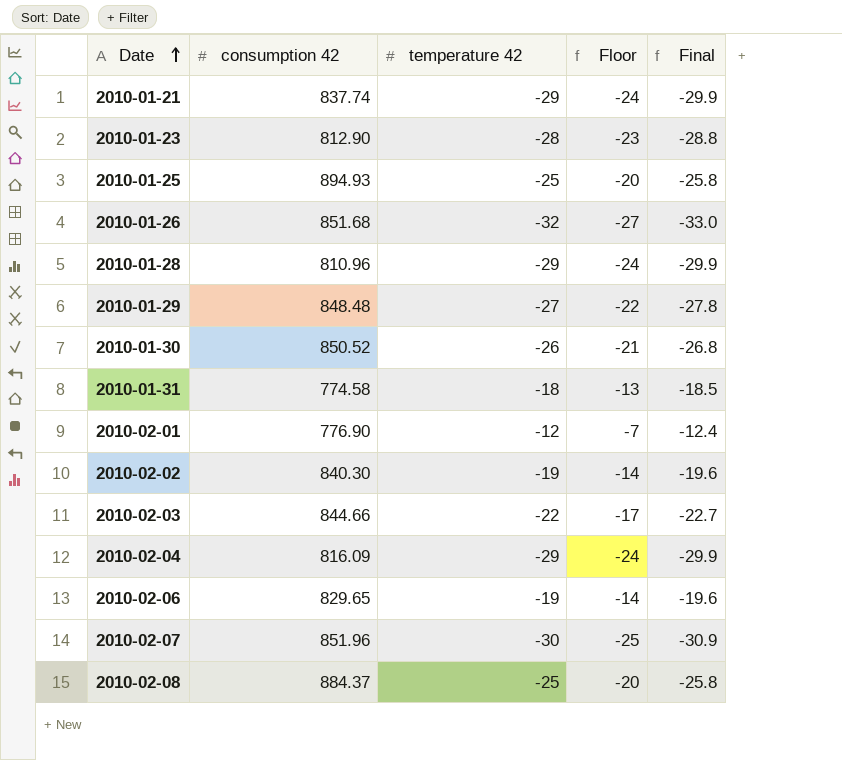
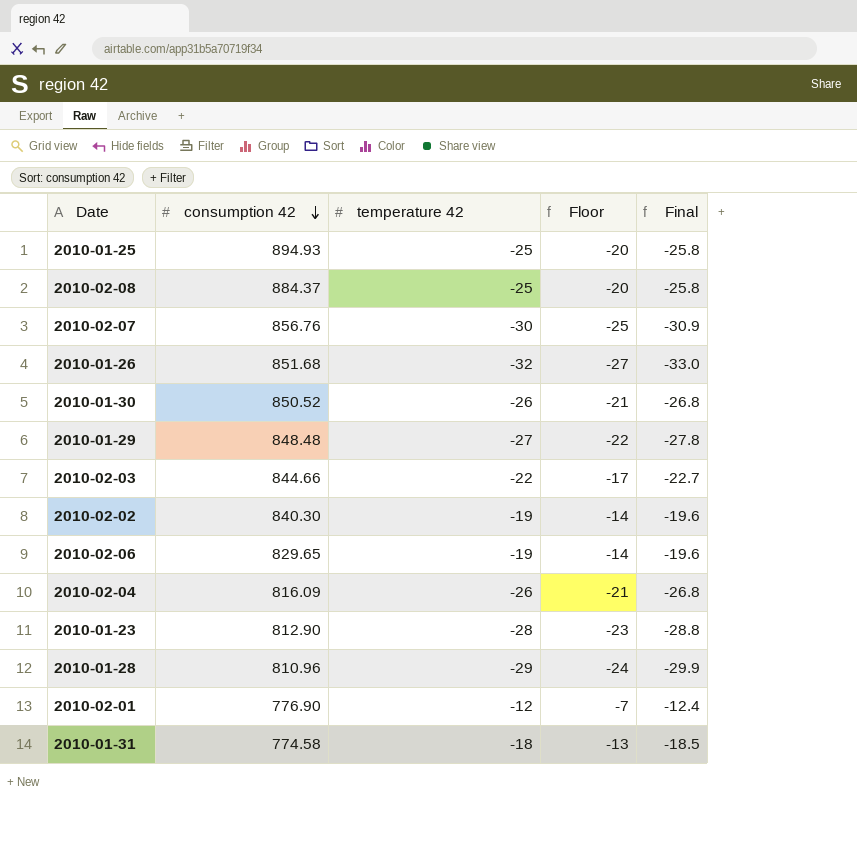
row order: Date ascending -> consumption 42 descending
row 2010-01-21: 837.74 | -29 | -24 | -29.9 -> none
2010-02-07 | consumption 42: 851.96 -> 856.76
2010-02-04 | temperature 42: -29 -> -26
2010-02-04 | Floor: -24 -> -21
2010-02-04 | Final: -29.9 -> -26.8

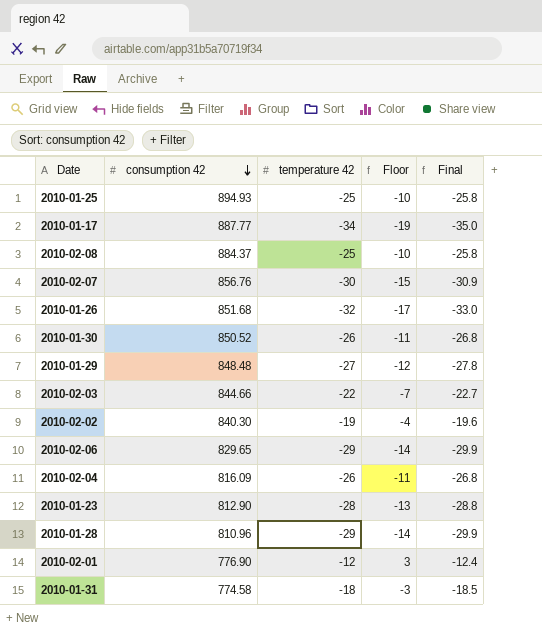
column Floor | formula: [temperature 42] + 5 -> [temperature 42] + 15
row 2010-01-17: none -> 887.77 | -34 | -19 | -35.0
2010-02-06 | temperature 42: -19 -> -29
2010-02-06 | Final: -19.6 -> -29.9

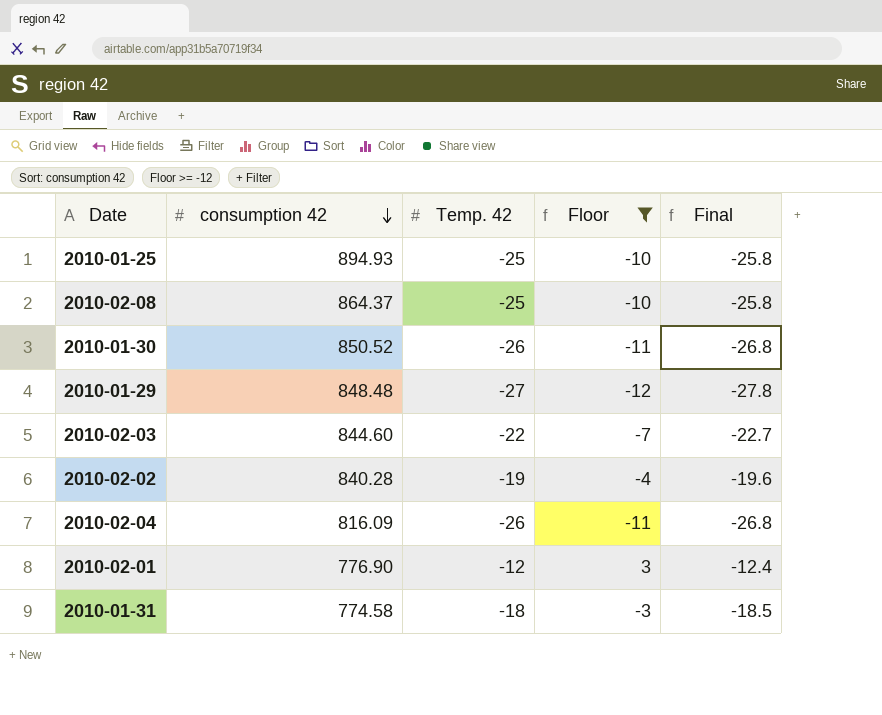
filter: none -> Floor >= -12
column name: temperature 42 -> Temp. 42
2010-02-08 | consumption 42: 884.37 -> 864.37
2010-02-03 | consumption 42: 844.66 -> 844.60
2010-02-02 | consumption 42: 840.30 -> 840.28

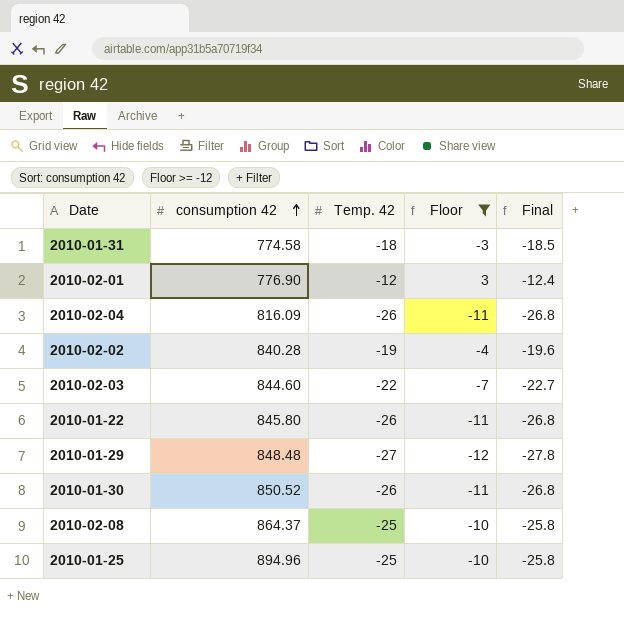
row order: consumption 42 descending -> consumption 42 ascending
row 2010-01-22: none -> 845.80 | -26 | -11 | -26.8
2010-01-25 | consumption 42: 894.93 -> 894.96

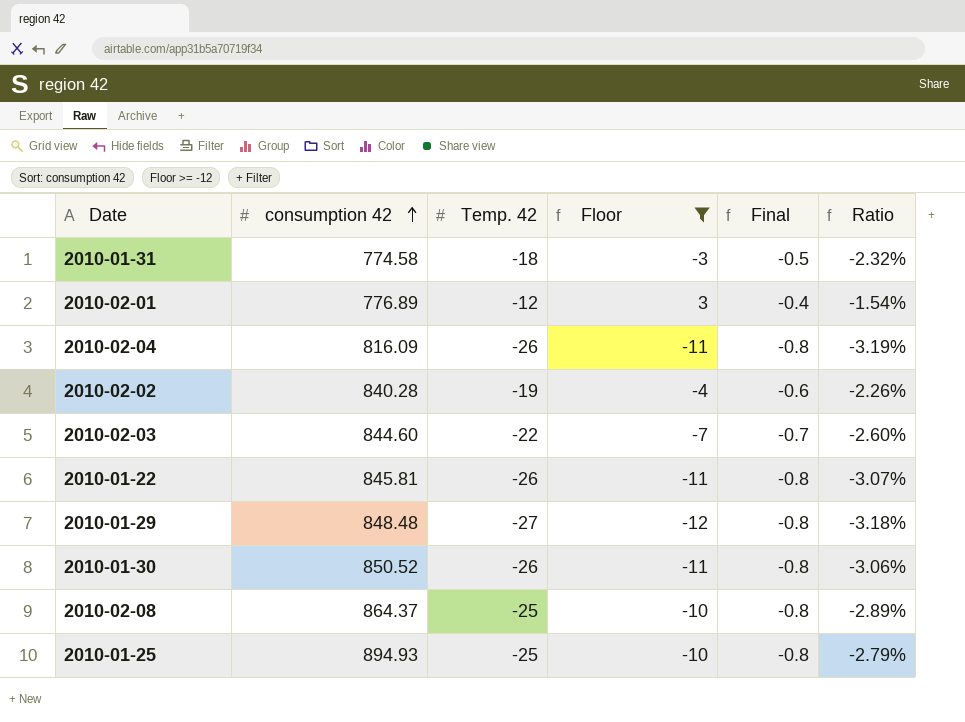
column Final | formula: [Temp. 42] * 1.03 -> [Temp. 42] * 0.03
column Ratio | formula: none -> [Temp. 42] / [consumption 42]
2010-02-01 | consumption 42: 776.90 -> 776.89
2010-01-22 | consumption 42: 845.80 -> 845.81
2010-01-25 | consumption 42: 894.96 -> 894.93

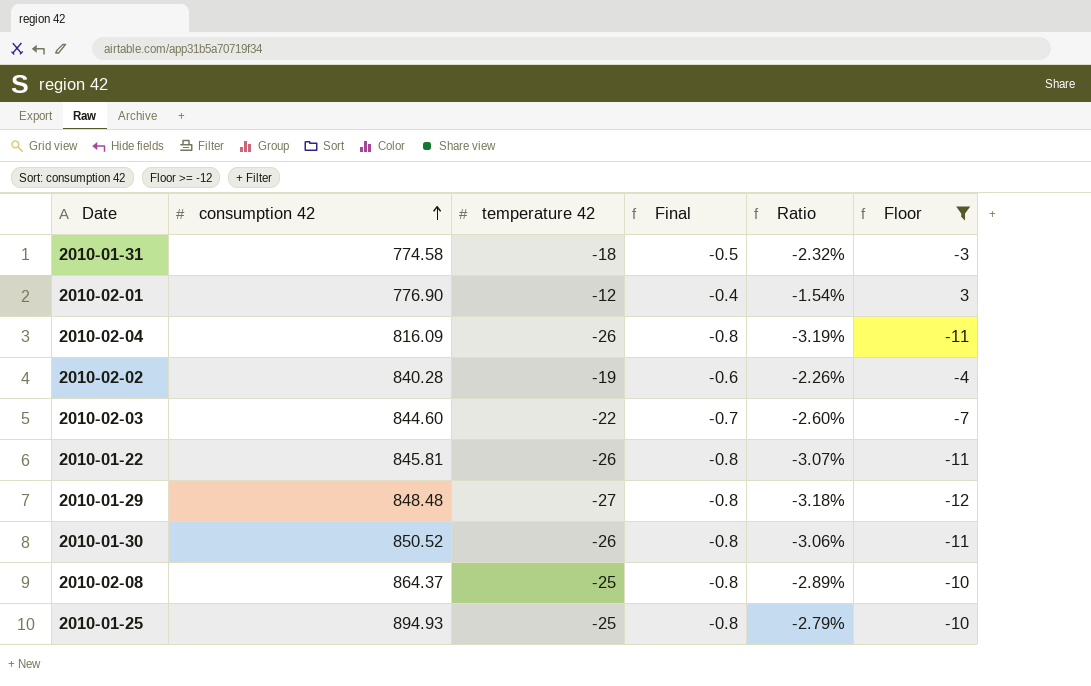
column name: Temp. 42 -> temperature 42
column Floor | position: 4 -> 6
2010-02-01 | consumption 42: 776.89 -> 776.90

